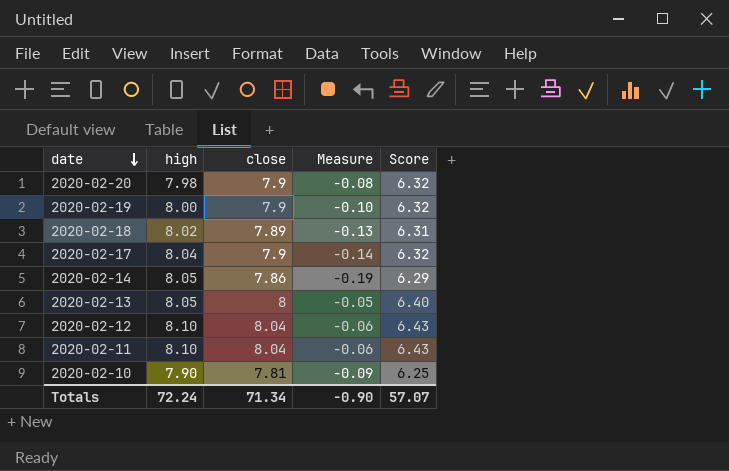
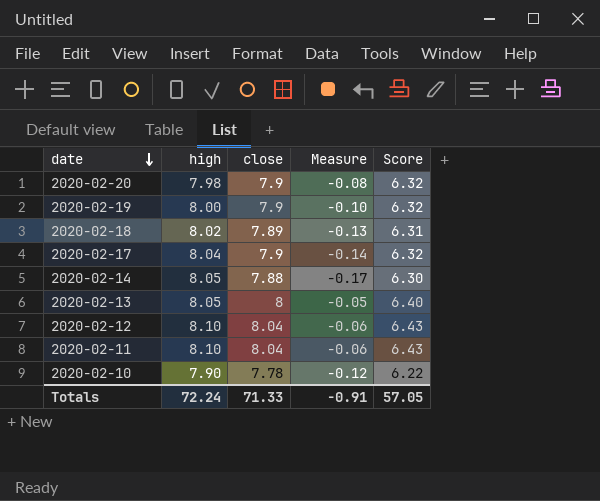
2020-02-14 | close: 7.86 -> 7.88
2020-02-14 | Measure: -0.19 -> -0.17
2020-02-14 | Score: 6.29 -> 6.30
2020-02-10 | close: 7.81 -> 7.78
2020-02-10 | Measure: -0.09 -> -0.12
2020-02-10 | Score: 6.25 -> 6.22
Totals | close: 71.34 -> 71.33
Totals | Measure: -0.90 -> -0.91
Totals | Score: 57.07 -> 57.05

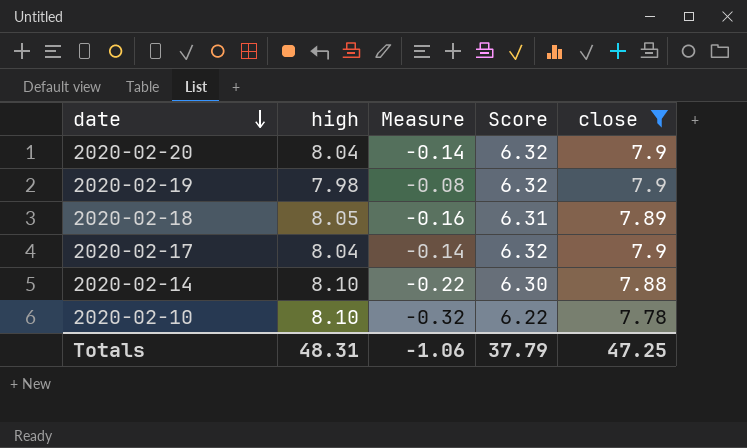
filter: none -> close <= 7.9
column close | position: 3 -> 5
2020-02-20 | high: 7.98 -> 8.04
2020-02-20 | Measure: -0.08 -> -0.14
2020-02-19 | high: 8.00 -> 7.98
2020-02-19 | Measure: -0.10 -> -0.08
2020-02-18 | high: 8.02 -> 8.05
2020-02-18 | Measure: -0.13 -> -0.16
2020-02-14 | high: 8.05 -> 8.10
2020-02-14 | Measure: -0.17 -> -0.22
2020-02-10 | high: 7.90 -> 8.10
2020-02-10 | Measure: -0.12 -> -0.32
Totals | high: 72.24 -> 48.31
Totals | Measure: -0.91 -> -1.06
Totals | Score: 57.05 -> 37.79
Totals | close: 71.33 -> 47.25

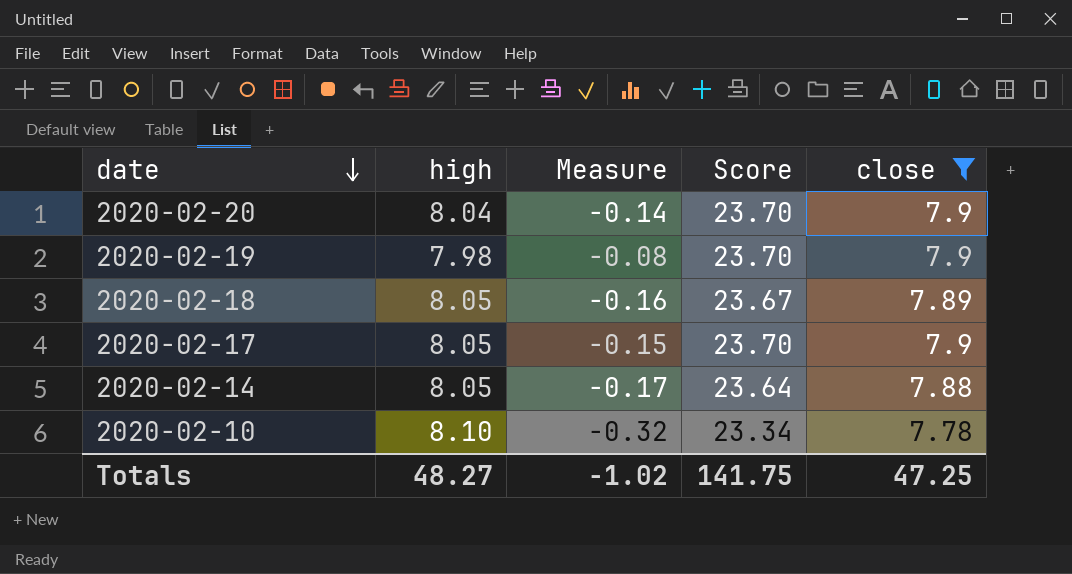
column Score | formula: [close] * 0.8 -> [close] * 3
2020-02-17 | high: 8.04 -> 8.05
2020-02-17 | Measure: -0.14 -> -0.15
2020-02-14 | high: 8.10 -> 8.05
2020-02-14 | Measure: -0.22 -> -0.17
Totals | high: 48.31 -> 48.27
Totals | Measure: -1.06 -> -1.02
Totals | Score: 37.79 -> 141.75

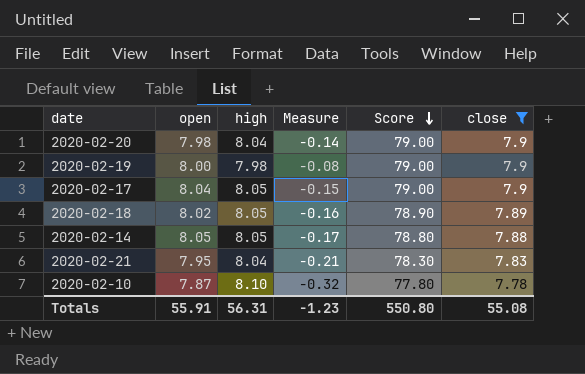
row order: date descending -> Score descending
column open | position: none -> 2
column Score | formula: [close] * 3 -> [close] * 10
row 2020-02-21: none -> 7.95 | 8.04 | -0.21 | 78.30 | 7.83
Totals | high: 48.27 -> 56.31
Totals | Measure: -1.02 -> -1.23
Totals | Score: 141.75 -> 550.80
Totals | close: 47.25 -> 55.08

